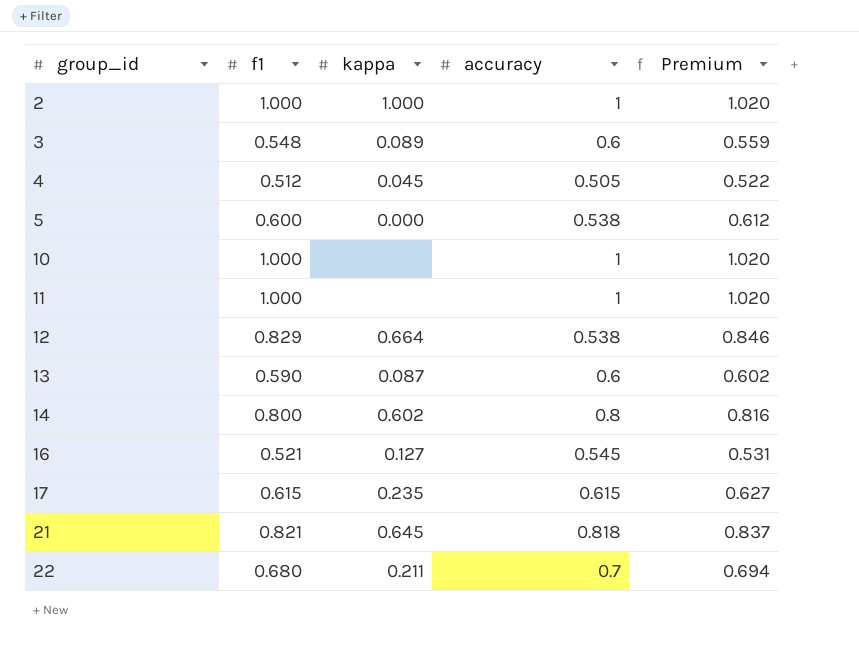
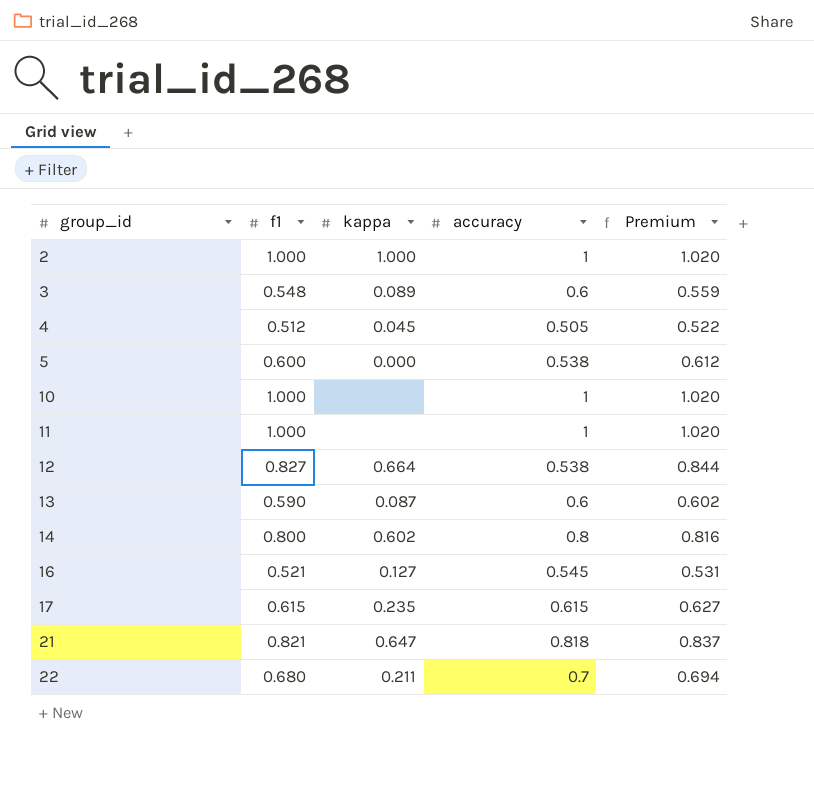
12 | f1: 0.829 -> 0.827
12 | Premium: 0.846 -> 0.844
21 | kappa: 0.645 -> 0.647

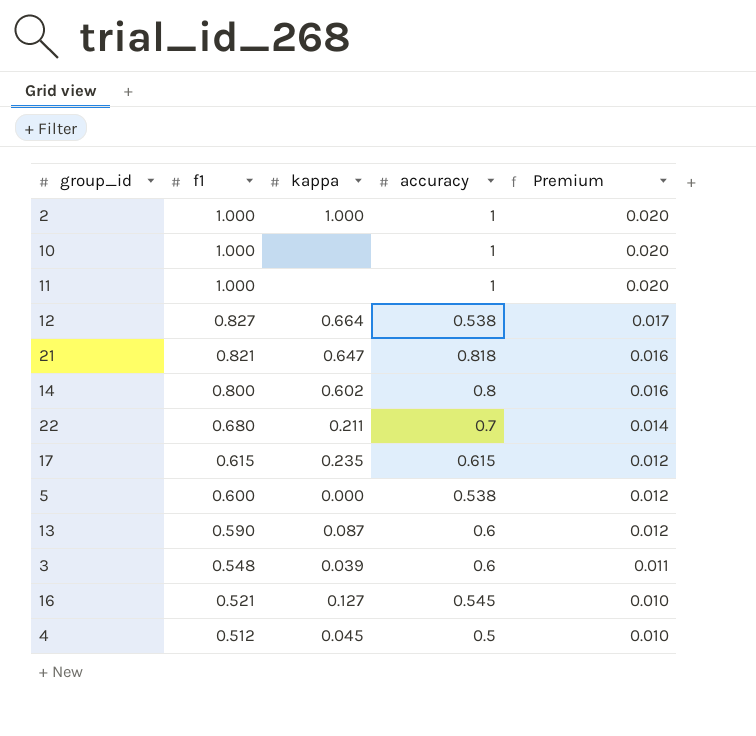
row order: group_id ascending -> f1 descending
column Premium | formula: [f1] * 1.02 -> [f1] * 0.02
3 | kappa: 0.089 -> 0.039
4 | accuracy: 0.505 -> 0.5

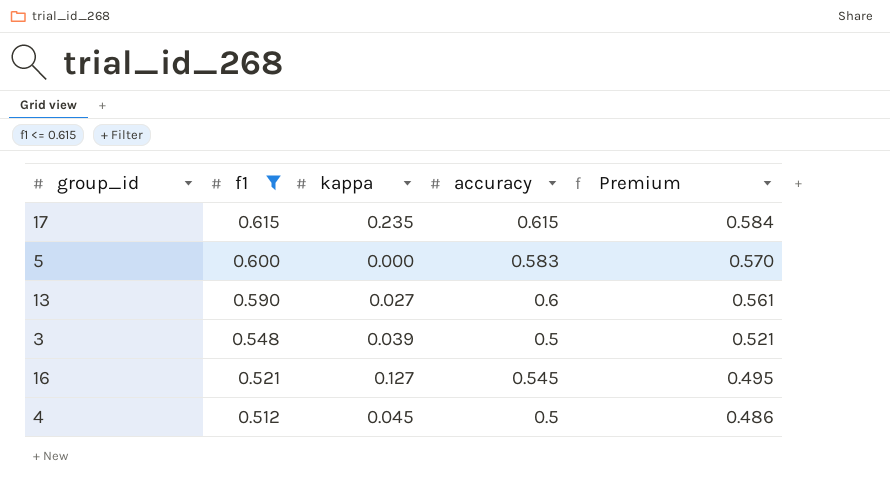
filter: none -> f1 <= 0.615
column Premium | formula: [f1] * 0.02 -> [f1] * 0.95
5 | accuracy: 0.538 -> 0.583
13 | kappa: 0.087 -> 0.027
3 | accuracy: 0.6 -> 0.5

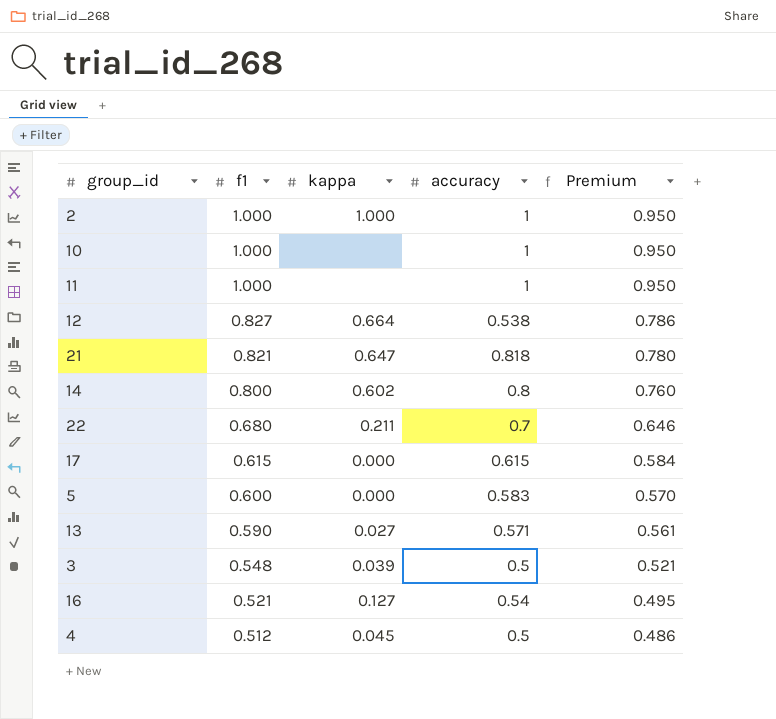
filter: f1 <= 0.615 -> none
17 | kappa: 0.235 -> 0.000
13 | accuracy: 0.6 -> 0.571
16 | accuracy: 0.545 -> 0.54

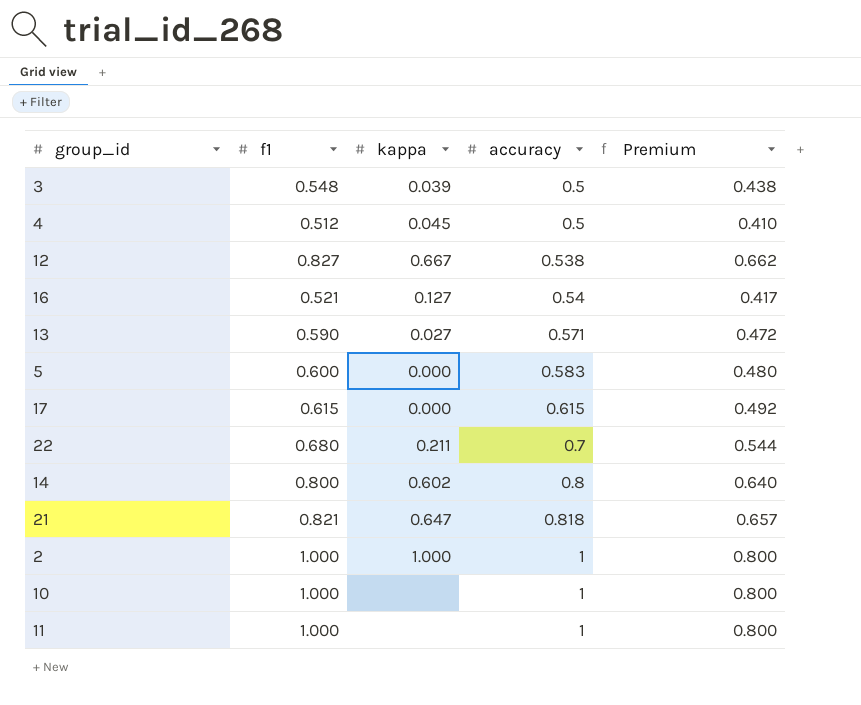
row order: f1 descending -> accuracy ascending
column Premium | formula: [f1] * 0.95 -> [f1] * 0.8
12 | kappa: 0.664 -> 0.667

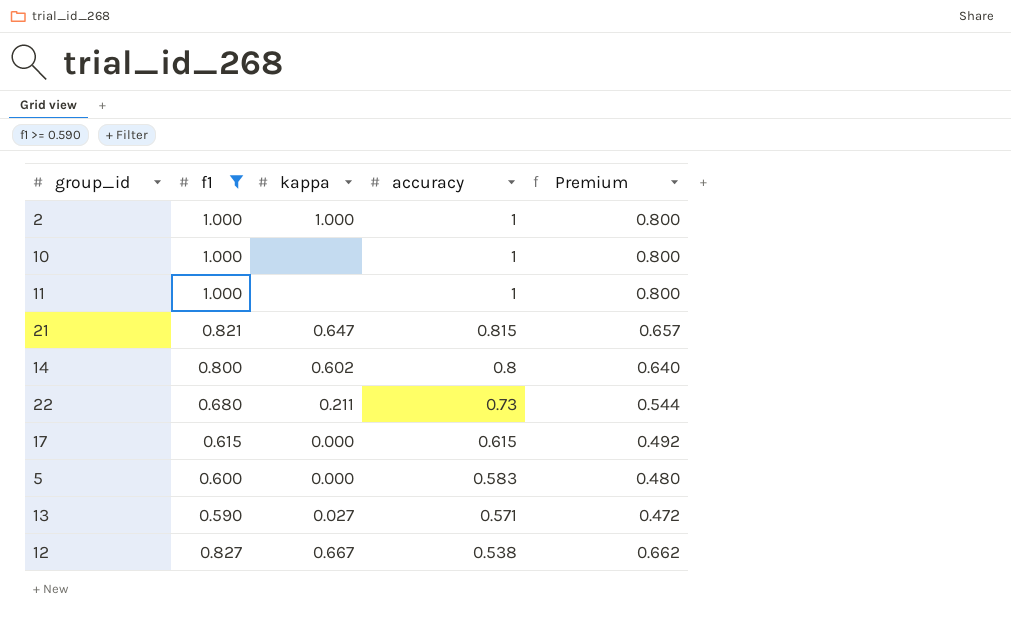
filter: none -> f1 >= 0.590
row order: accuracy ascending -> accuracy descending
21 | accuracy: 0.818 -> 0.815
22 | accuracy: 0.7 -> 0.73

